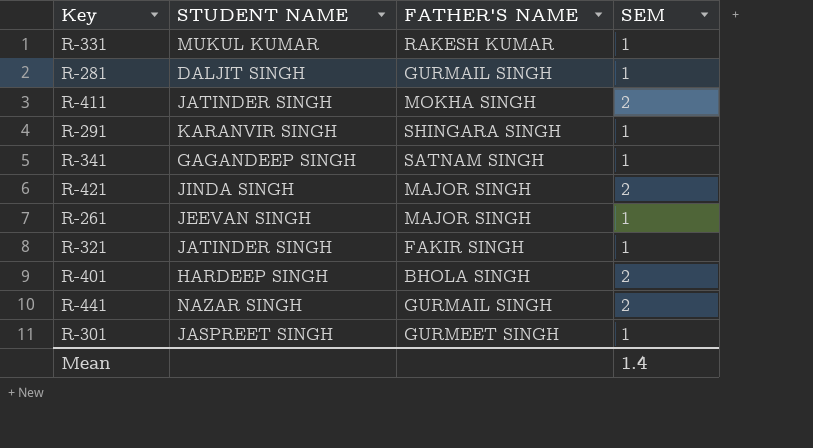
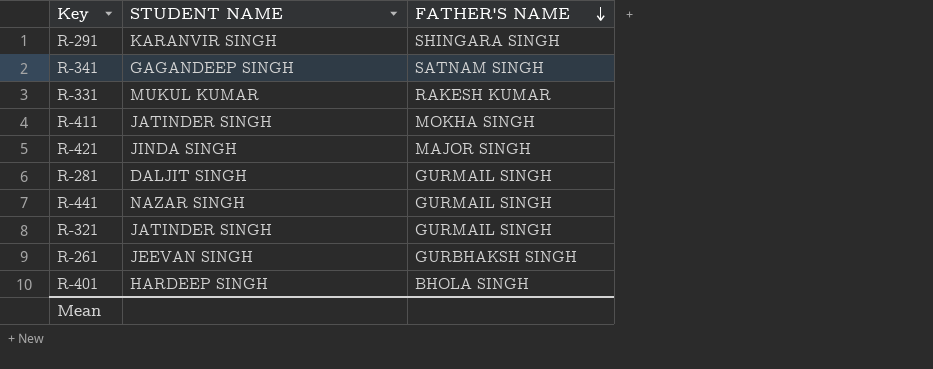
row order: none -> FATHER'S NAME descending
column SEM | position: 4 -> none
row R-301: JASPREET SINGH | GURMEET SINGH | 1 -> none
R-321 | FATHER'S NAME: FAKIR SINGH -> GURMAIL SINGH
R-261 | FATHER'S NAME: MAJOR SINGH -> GURBHAKSH SINGH

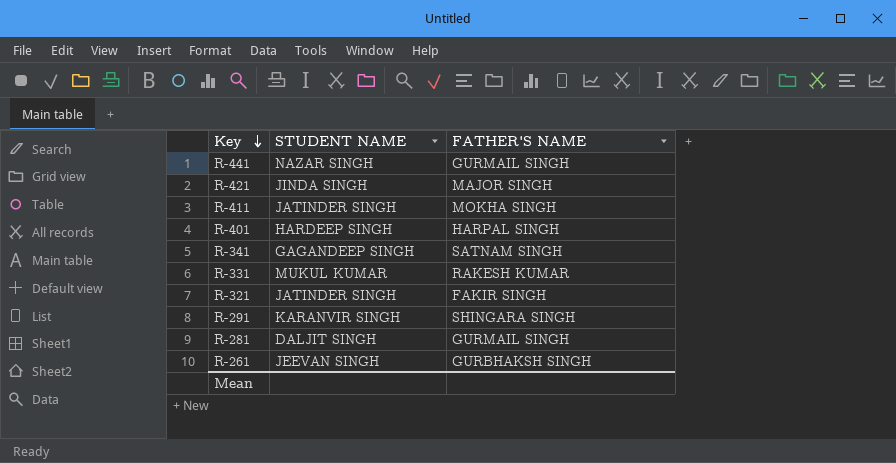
row order: FATHER'S NAME descending -> Key descending
R-401 | FATHER'S NAME: BHOLA SINGH -> HARPAL SINGH
R-321 | FATHER'S NAME: GURMAIL SINGH -> FAKIR SINGH

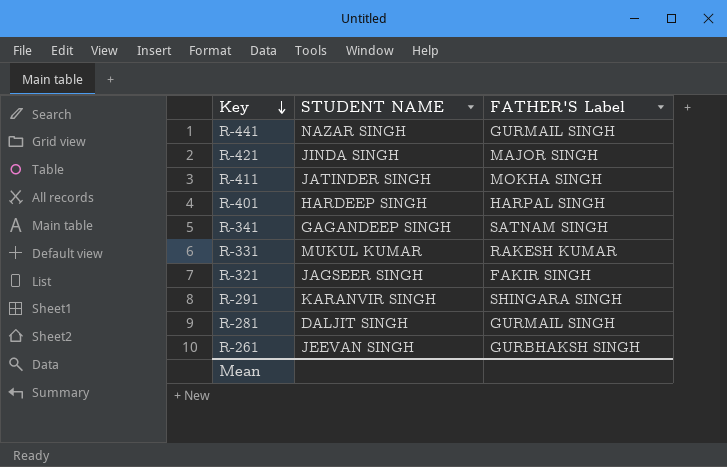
column name: FATHER'S NAME -> FATHER'S Label
R-321 | STUDENT NAME: JATINDER SINGH -> JAGSEER SINGH

